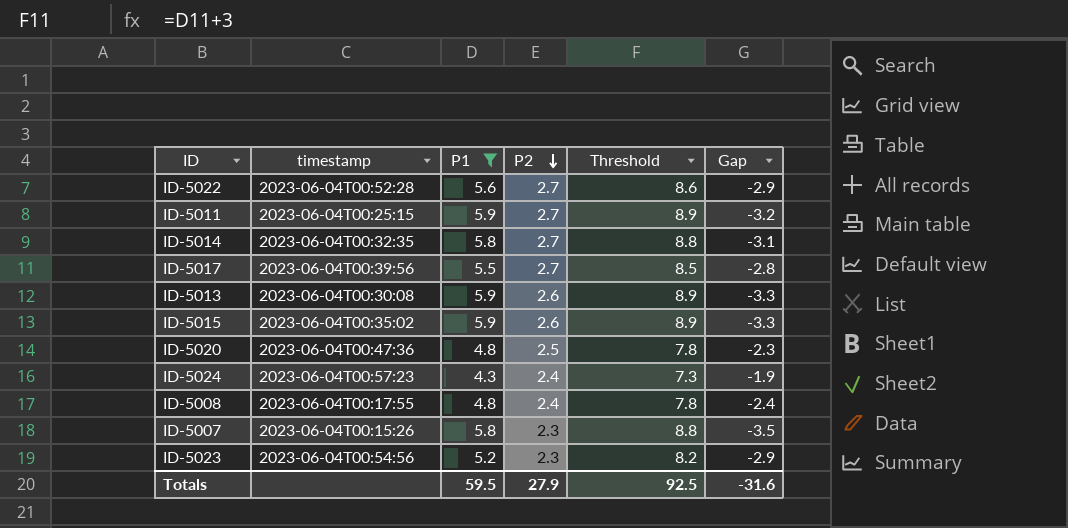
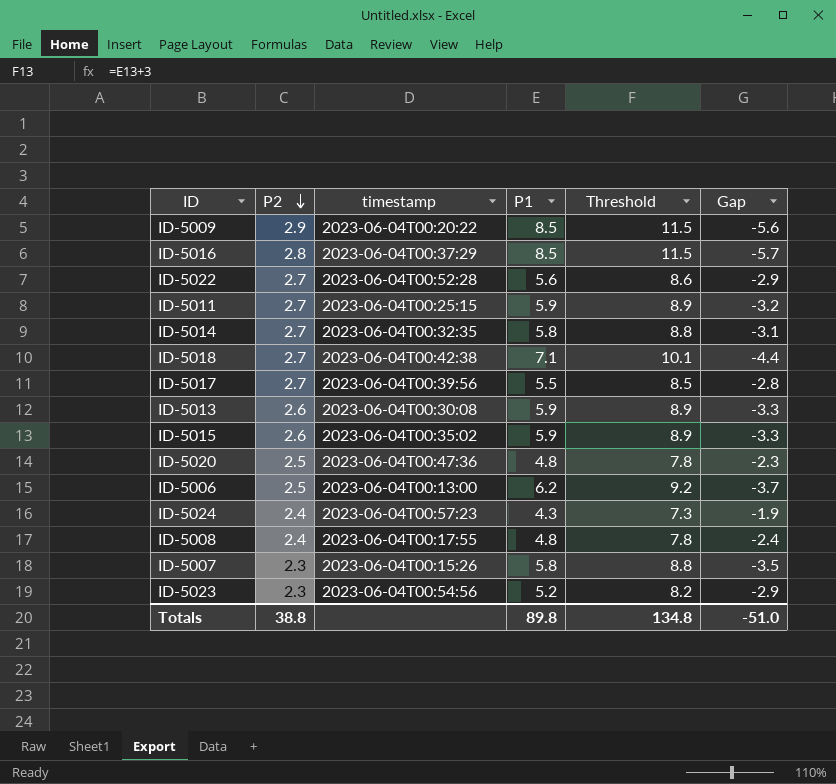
filter: P1 <= 5.9 -> none
column P2 | position: 4 -> 2
Totals | P2: 27.9 -> 38.8
Totals | P1: 59.5 -> 89.8
Totals | Threshold: 92.5 -> 134.8
Totals | Gap: -31.6 -> -51.0

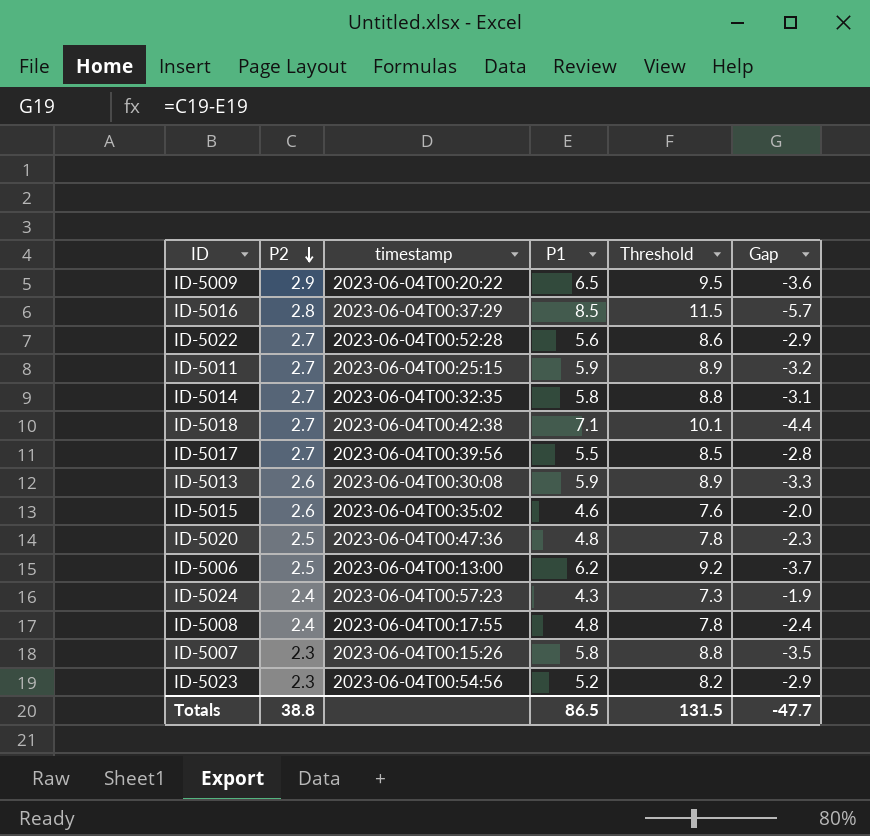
ID-5009 | P1: 8.5 -> 6.5
ID-5009 | Threshold: 11.5 -> 9.5
ID-5009 | Gap: -5.6 -> -3.6
ID-5015 | P1: 5.9 -> 4.6
ID-5015 | Threshold: 8.9 -> 7.6
ID-5015 | Gap: -3.3 -> -2.0
Totals | P1: 89.8 -> 86.5
Totals | Threshold: 134.8 -> 131.5
Totals | Gap: -51.0 -> -47.7

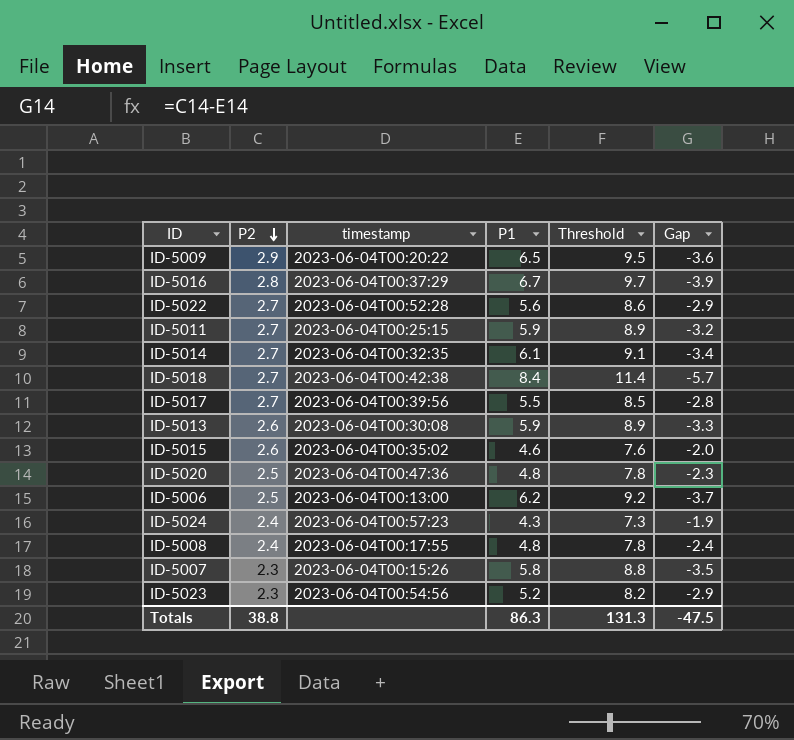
ID-5016 | P1: 8.5 -> 6.7
ID-5016 | Threshold: 11.5 -> 9.7
ID-5016 | Gap: -5.7 -> -3.9
ID-5014 | P1: 5.8 -> 6.1
ID-5014 | Threshold: 8.8 -> 9.1
ID-5014 | Gap: -3.1 -> -3.4
ID-5018 | P1: 7.1 -> 8.4
ID-5018 | Threshold: 10.1 -> 11.4
ID-5018 | Gap: -4.4 -> -5.7
Totals | P1: 86.5 -> 86.3
Totals | Threshold: 131.5 -> 131.3
Totals | Gap: -47.7 -> -47.5

